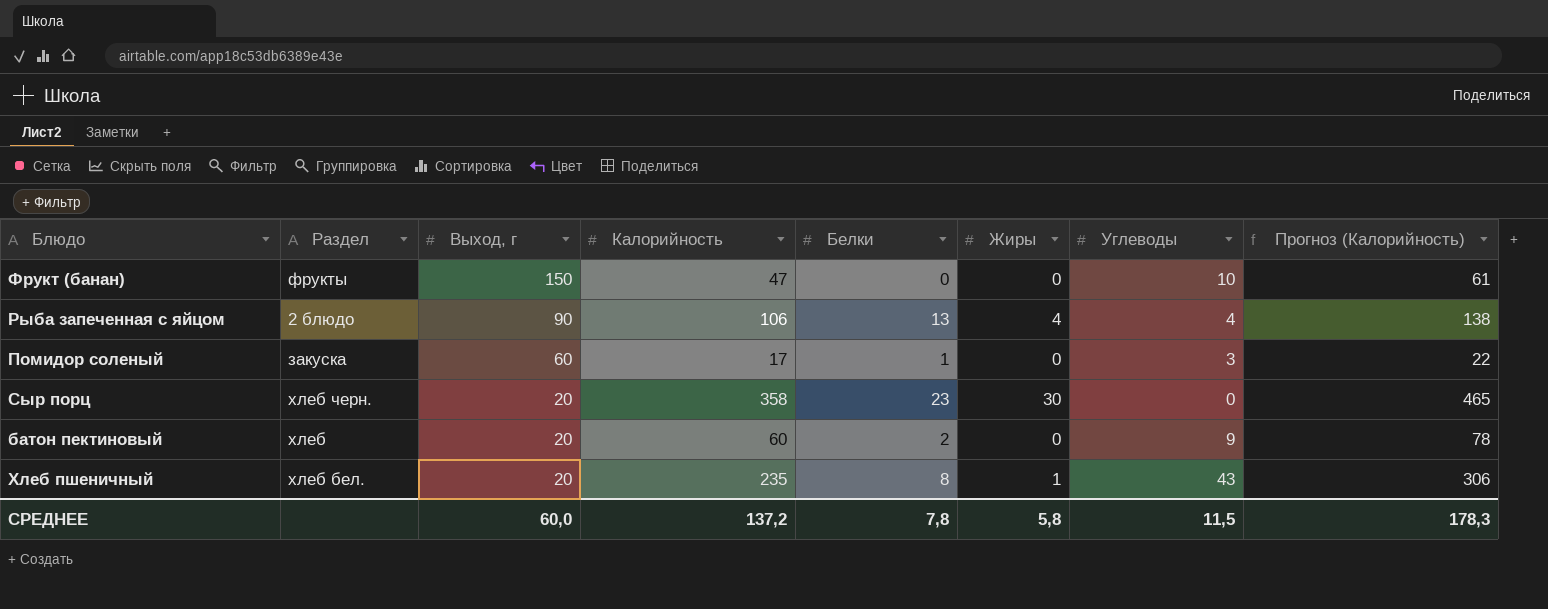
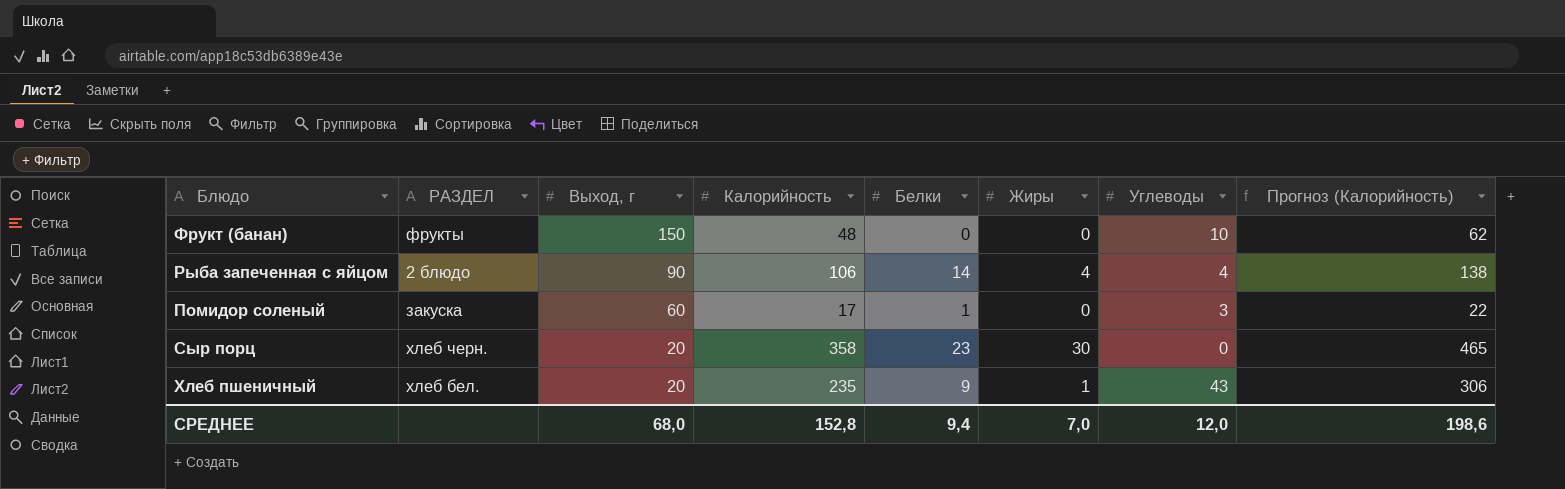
column name: Раздел -> РАЗДЕЛ
row батон пектиновый: хлеб | 20 | 60 | 2 | 0 | 9 | 78 -> none
Фрукт (банан) | Калорийность: 47 -> 48
Фрукт (банан) | Прогноз (Калорийность): 61 -> 62
Рыба запеченная с яйцом | Белки: 13 -> 14
Хлеб пшеничный | Белки: 8 -> 9
СРЕДНЕЕ | Выход, г: 60,0 -> 68,0
СРЕДНЕЕ | Калорийность: 137,2 -> 152,8
СРЕДНЕЕ | Белки: 7,8 -> 9,4
СРЕДНЕЕ | Жиры: 5,8 -> 7,0
СРЕДНЕЕ | Углеводы: 11,5 -> 12,0
СРЕДНЕЕ | Прогноз (Калорийность): 178,3 -> 198,6

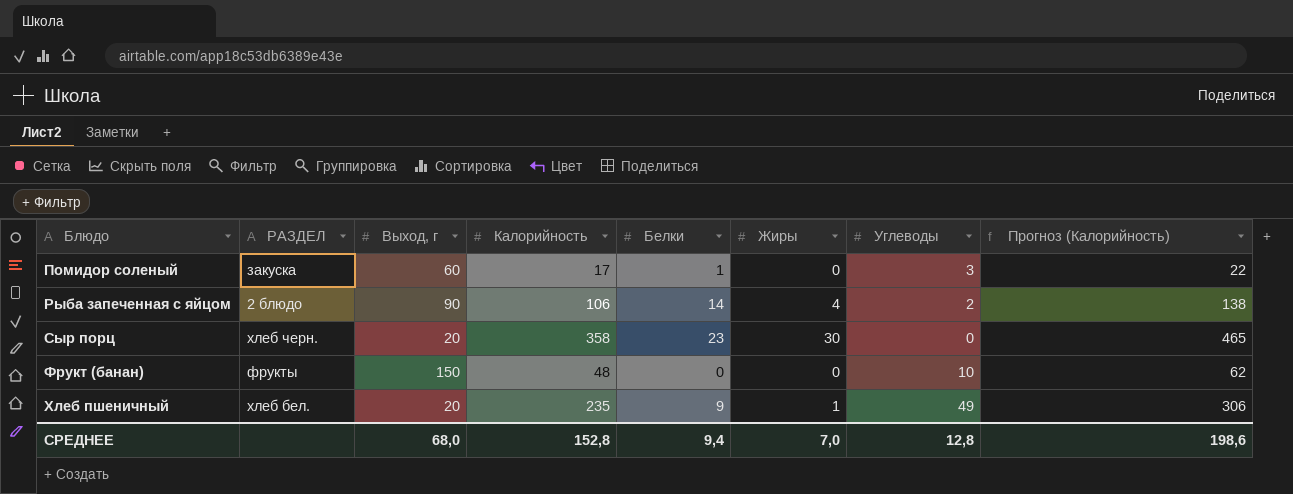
row order: Выход, г descending -> Блюдо ascending
Рыба запеченная с яйцом | Углеводы: 4 -> 2
Хлеб пшеничный | Углеводы: 43 -> 49
СРЕДНЕЕ | Углеводы: 12,0 -> 12,8

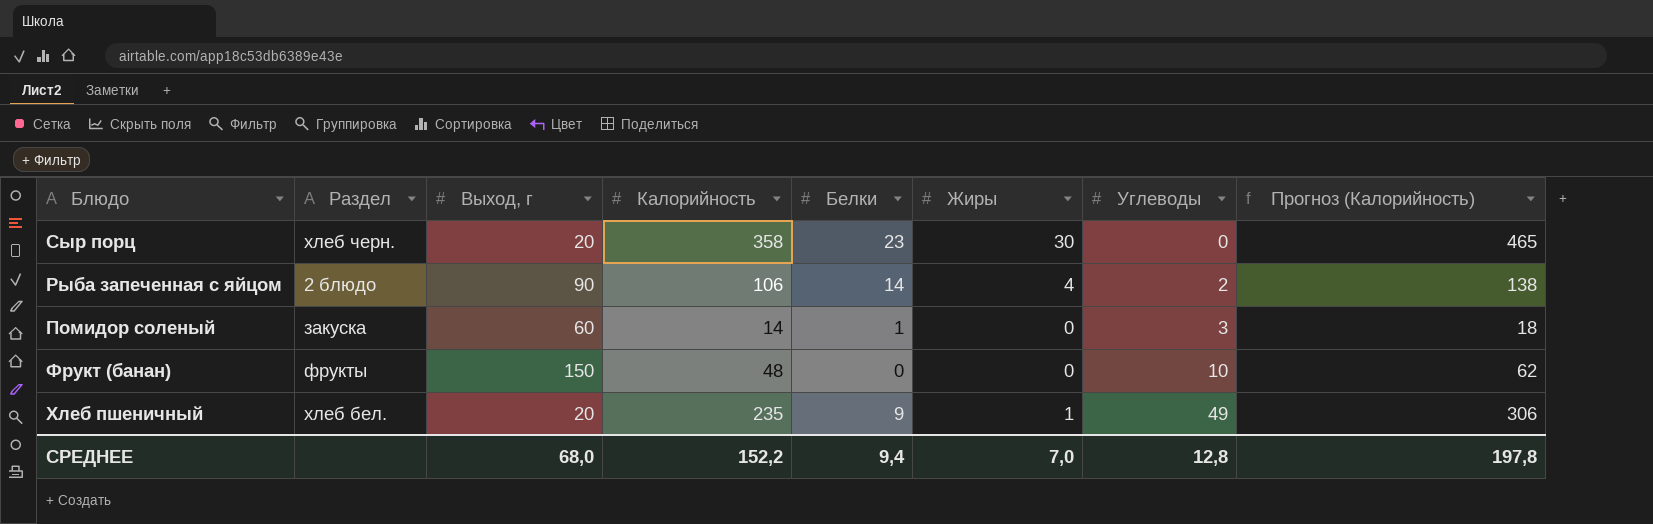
row order: Блюдо ascending -> Углеводы ascending
column name: РАЗДЕЛ -> Раздел
Помидор соленый | Калорийность: 17 -> 14
Помидор соленый | Прогноз (Калорийность): 22 -> 18
СРЕДНЕЕ | Калорийность: 152,8 -> 152,2
СРЕДНЕЕ | Прогноз (Калорийность): 198,6 -> 197,8

